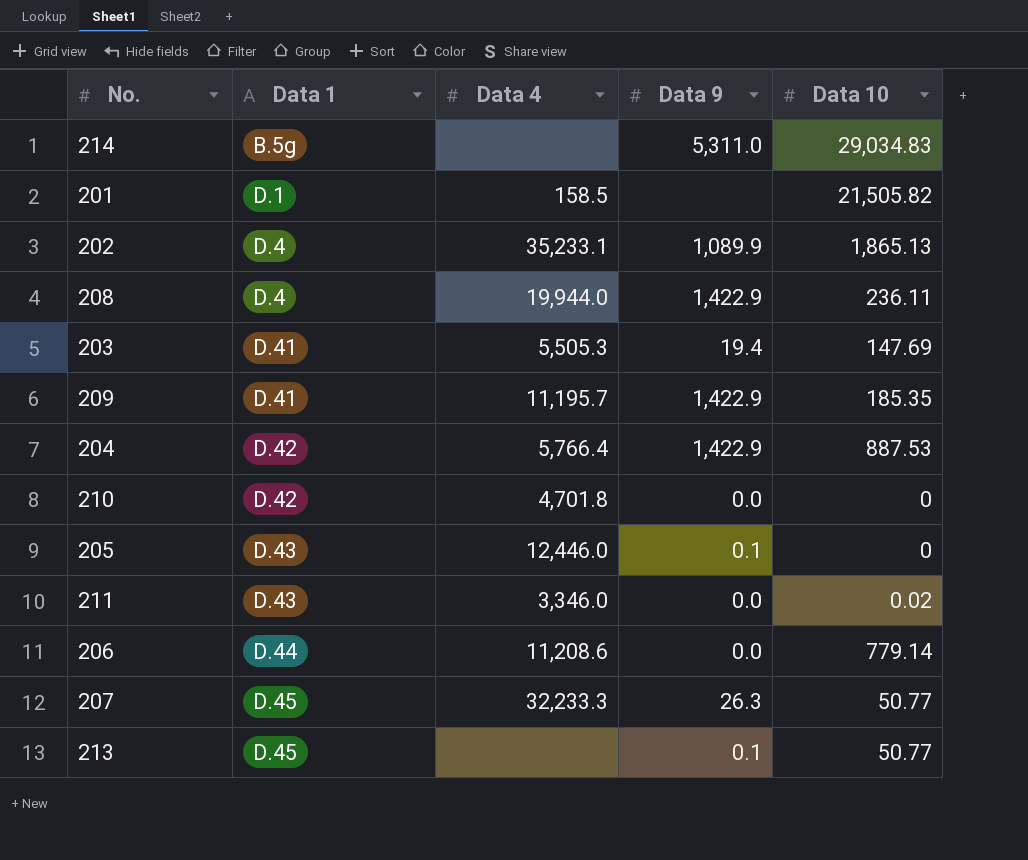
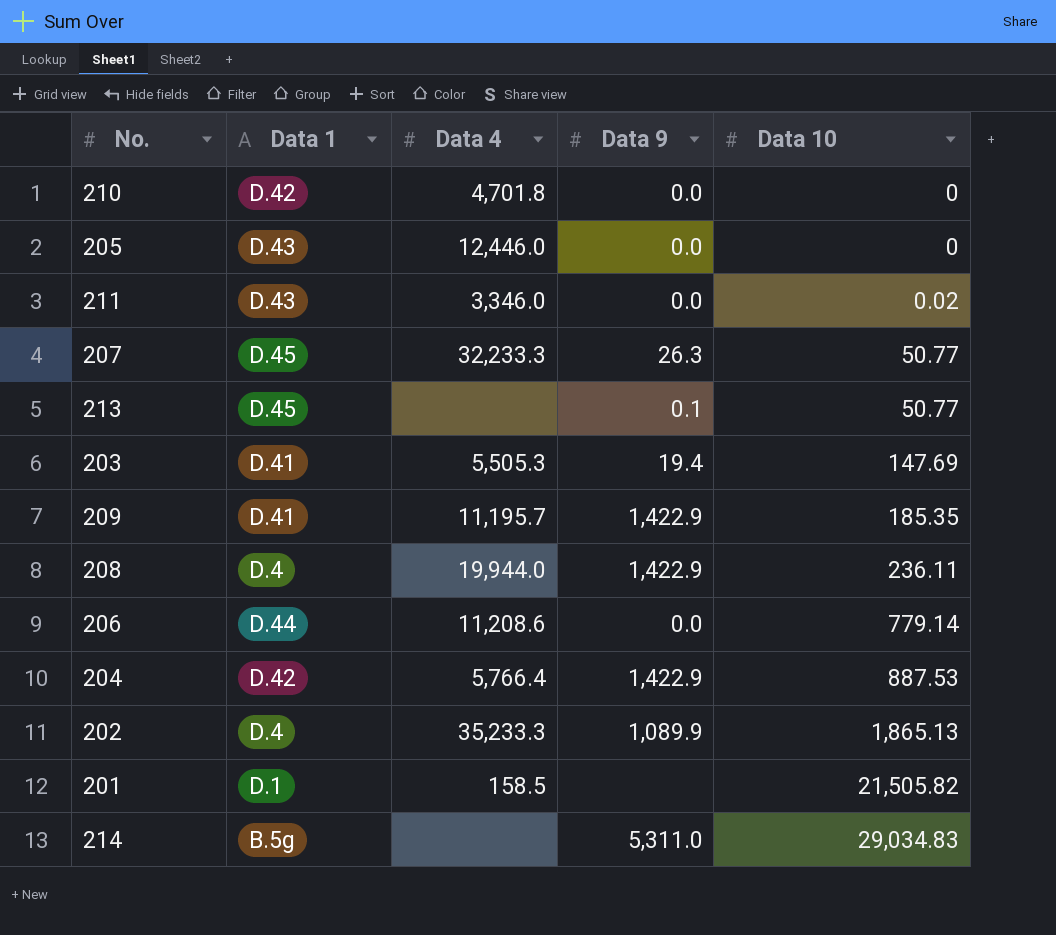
row order: Data 1 ascending -> Data 10 ascending
205 | Data 9: 0.1 -> 0.0
202 | Data 4: 35,233.1 -> 35,233.3

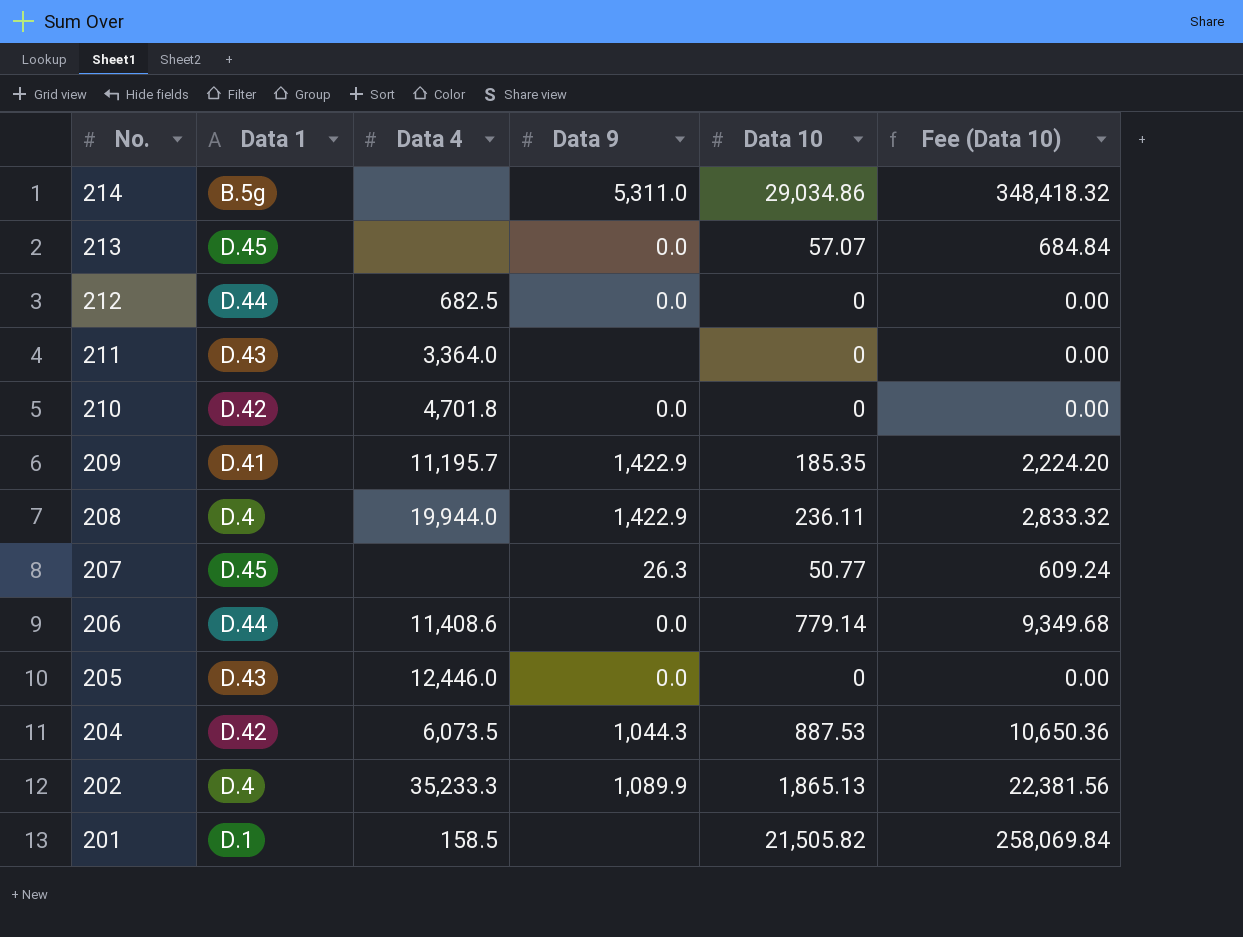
row order: Data 10 ascending -> No. descending
column Fee (Data 10) | formula: none -> [Data 10] * 12
row 203: D.41 | 5,505.3 | 19.4 | 147.69 -> none
214 | Data 10: 29,034.83 -> 29,034.86
213 | Data 9: 0.1 -> 0.0
213 | Data 10: 50.77 -> 57.07
row 212: none -> D.44 | 682.5 | 0.0 | 0 | 0.00
211 | Data 4: 3,346.0 -> 3,364.0
211 | Data 9: 0.0 -> none
211 | Data 10: 0.02 -> 0
207 | Data 4: 32,233.3 -> none
206 | Data 4: 11,208.6 -> 11,408.6
204 | Data 4: 5,766.4 -> 6,073.5
204 | Data 9: 1,422.9 -> 1,044.3

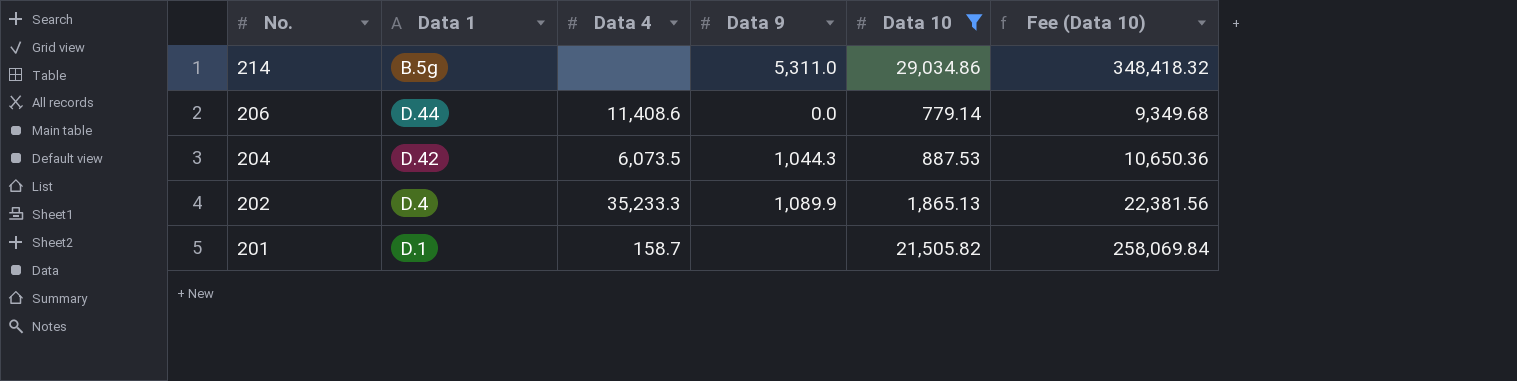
filter: none -> Data 10 >= 779.14
201 | Data 4: 158.5 -> 158.7

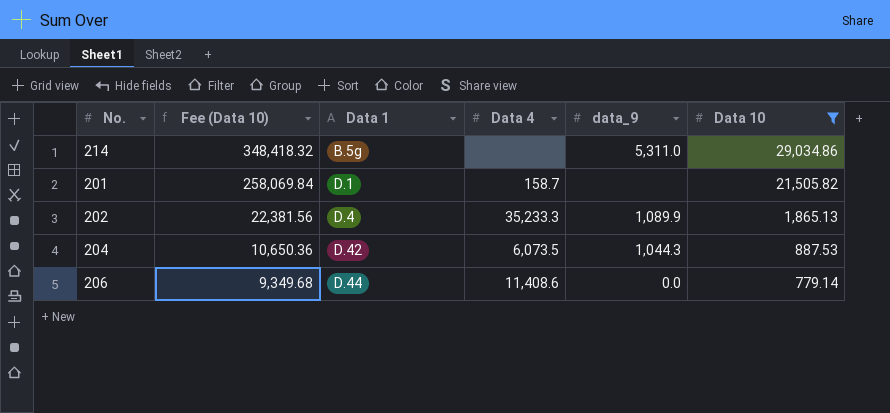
row order: No. descending -> Fee (Data 10) descending
column Fee (Data 10) | position: 6 -> 2
column name: Data 9 -> data_9

